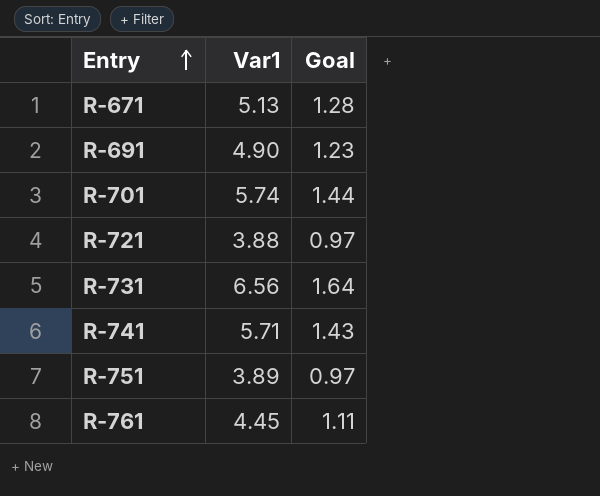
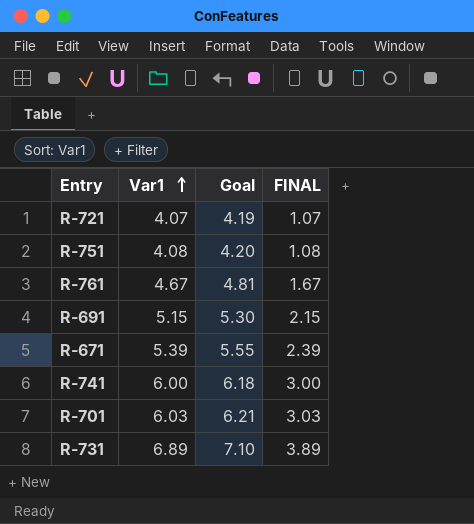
row order: Entry ascending -> Var1 ascending
column Goal | formula: [Var1] * 0.25 -> [Var1] * 1.03
column FINAL | formula: none -> [Var1] - 3
R-721 | Var1: 3.88 -> 4.07
R-751 | Var1: 3.89 -> 4.08
R-761 | Var1: 4.45 -> 4.67
R-691 | Var1: 4.90 -> 5.15
R-671 | Var1: 5.13 -> 5.39
R-741 | Var1: 5.71 -> 6.00
R-701 | Var1: 5.74 -> 6.03
R-731 | Var1: 6.56 -> 6.89

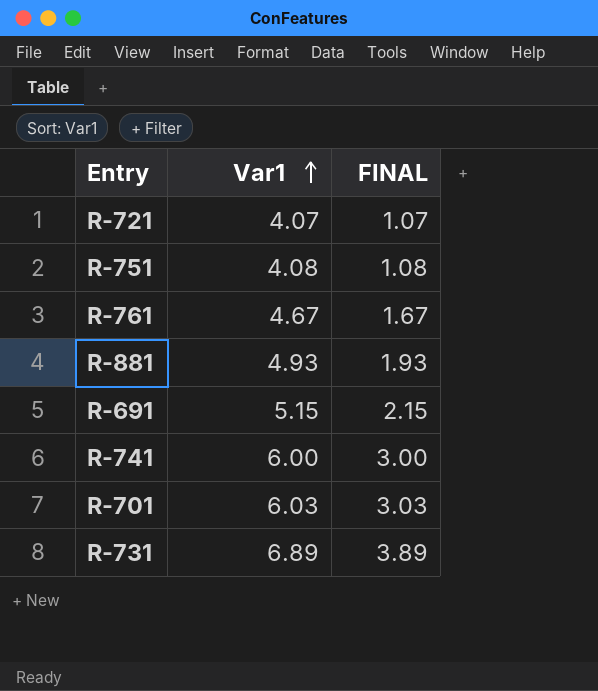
column Goal | formula: [Var1] * 1.03 -> none
row R-671: 5.39 | 5.55 | 2.39 -> none
row R-881: none -> 4.93 | 1.93

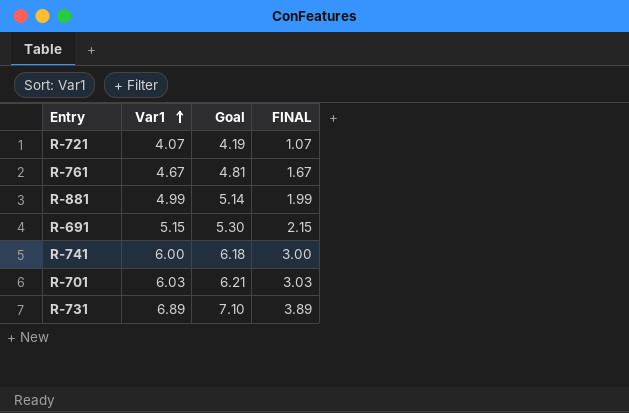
column Goal | formula: none -> [Var1] * 1.03
row R-751: 4.08 | 1.08 -> none
R-881 | Var1: 4.93 -> 4.99
R-881 | FINAL: 1.93 -> 1.99

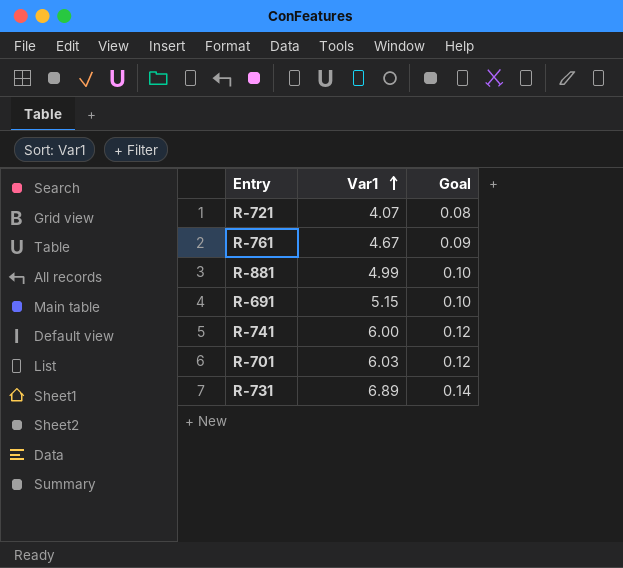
column FINAL | formula: [Var1] - 3 -> none
column Goal | formula: [Var1] * 1.03 -> [Var1] * 0.02

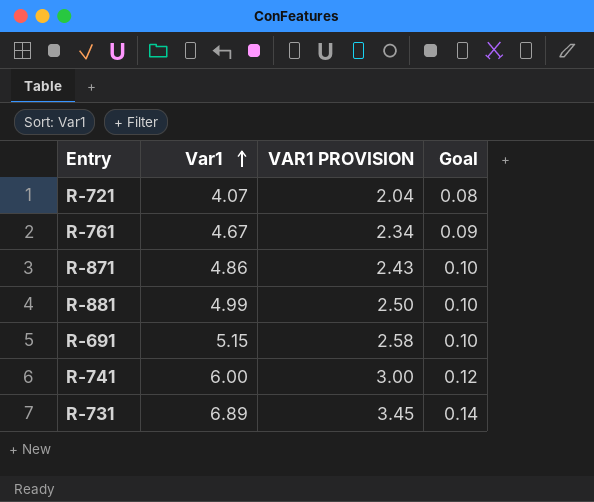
column VAR1 PROVISION | formula: none -> [Var1] * 0.5
row R-701: 6.03 | 0.12 -> none
row R-871: none -> 4.86 | 2.43 | 0.10

